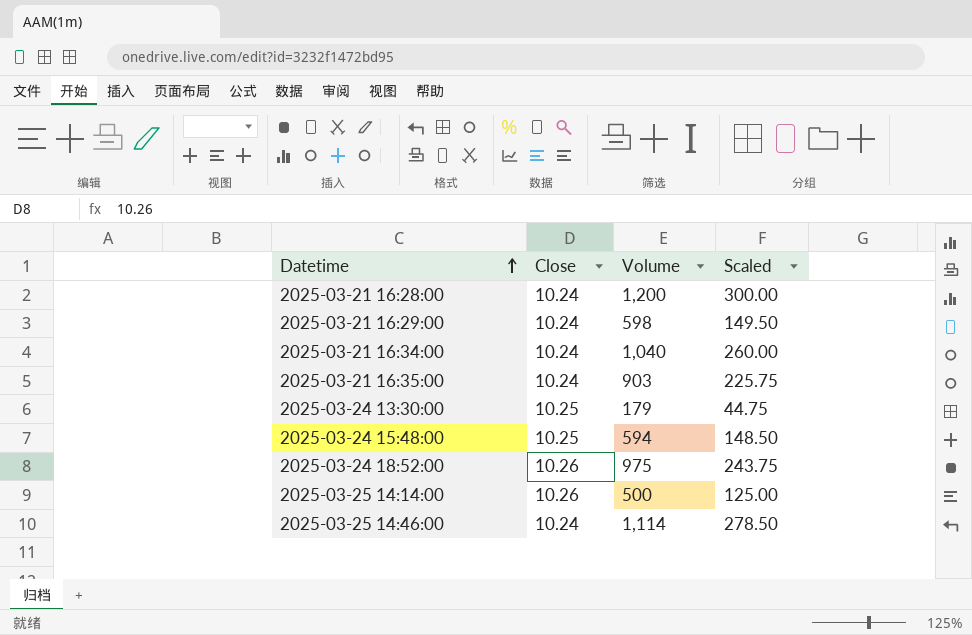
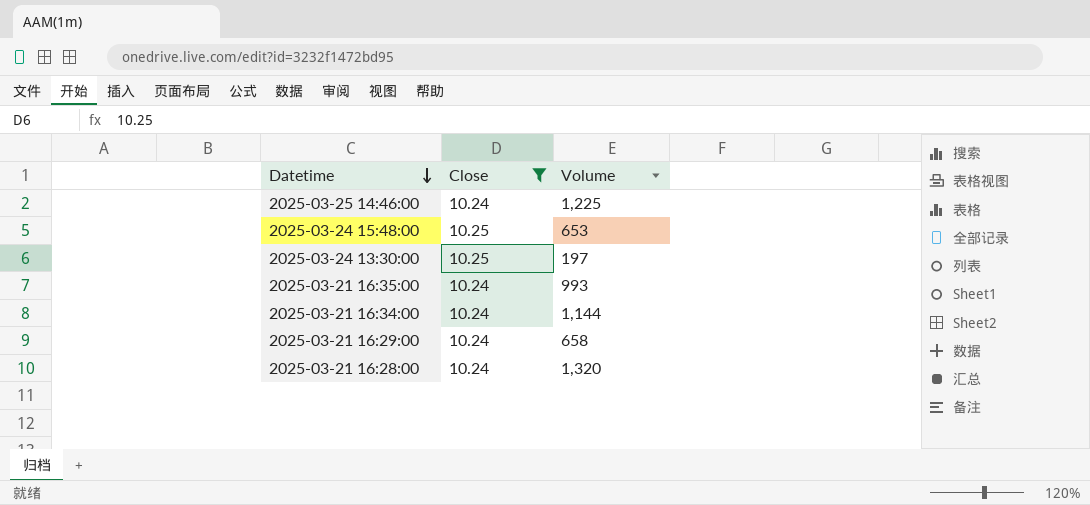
filter: none -> Close != 10.26
row order: Datetime ascending -> Datetime descending
column Scaled | formula: [Volume] * 0.25 -> none
2025-03-25 14:46:00 | Volume: 1,114 -> 1,225
2025-03-24 15:48:00 | Volume: 594 -> 653
2025-03-24 13:30:00 | Volume: 179 -> 197
2025-03-21 16:35:00 | Volume: 903 -> 993
2025-03-21 16:34:00 | Volume: 1,040 -> 1,144
2025-03-21 16:29:00 | Volume: 598 -> 658
2025-03-21 16:28:00 | Volume: 1,200 -> 1,320

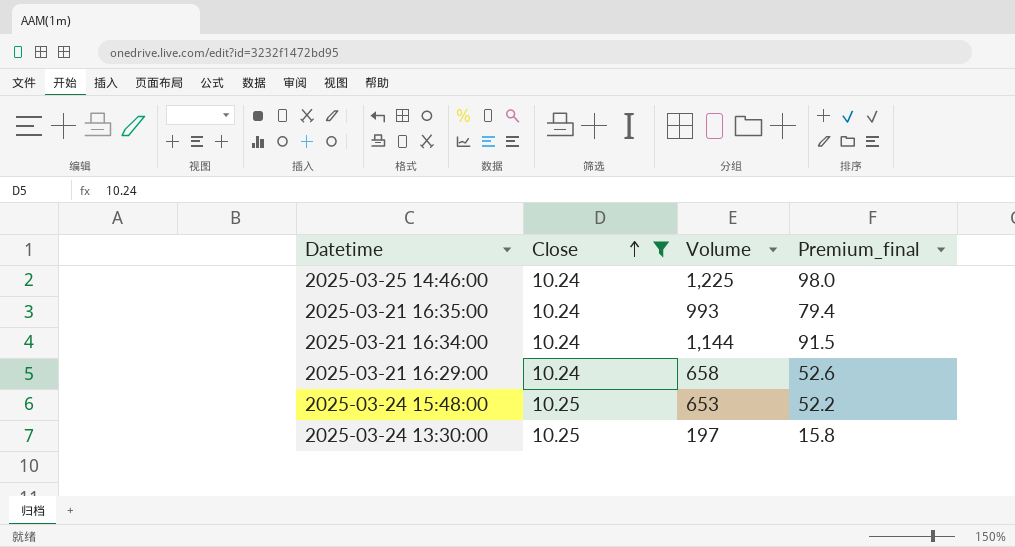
row order: Datetime descending -> Close ascending
column Premium_final | formula: none -> [Volume] * 0.08
row 2025-03-21 16:28:00: 10.24 | 1,320 -> none

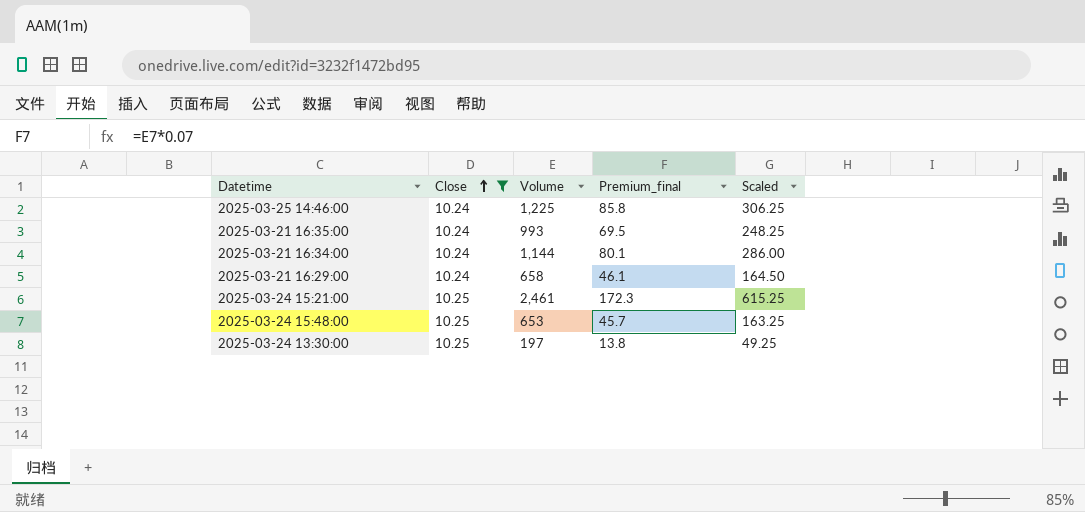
column Premium_final | formula: [Volume] * 0.08 -> [Volume] * 0.07
column Scaled | formula: none -> [Volume] * 0.25
row 2025-03-24 15:21:00: none -> 10.25 | 2,461 | 172.3 | 615.25

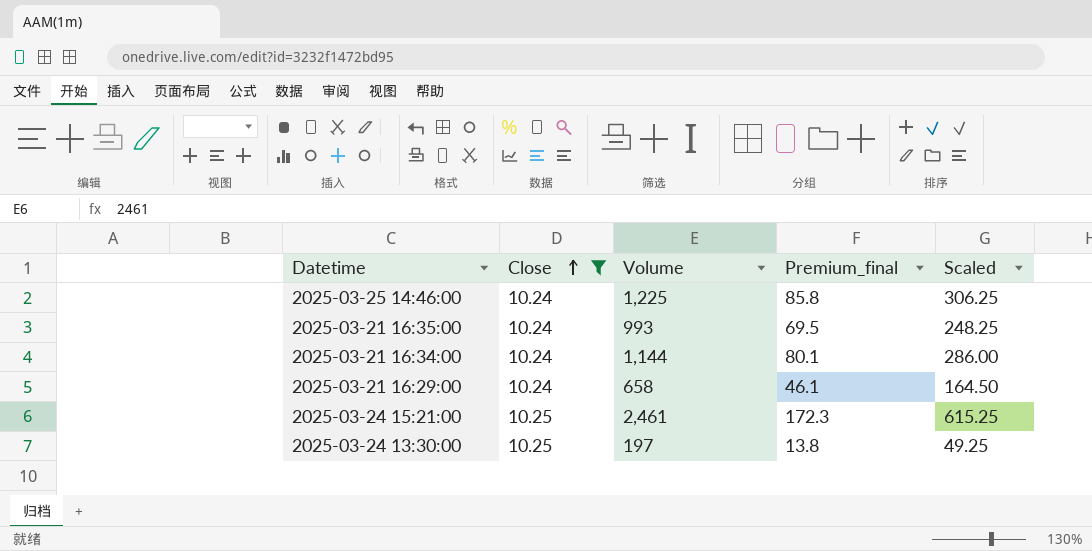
row 2025-03-24 15:48:00: 10.25 | 653 | 45.7 | 163.25 -> none

